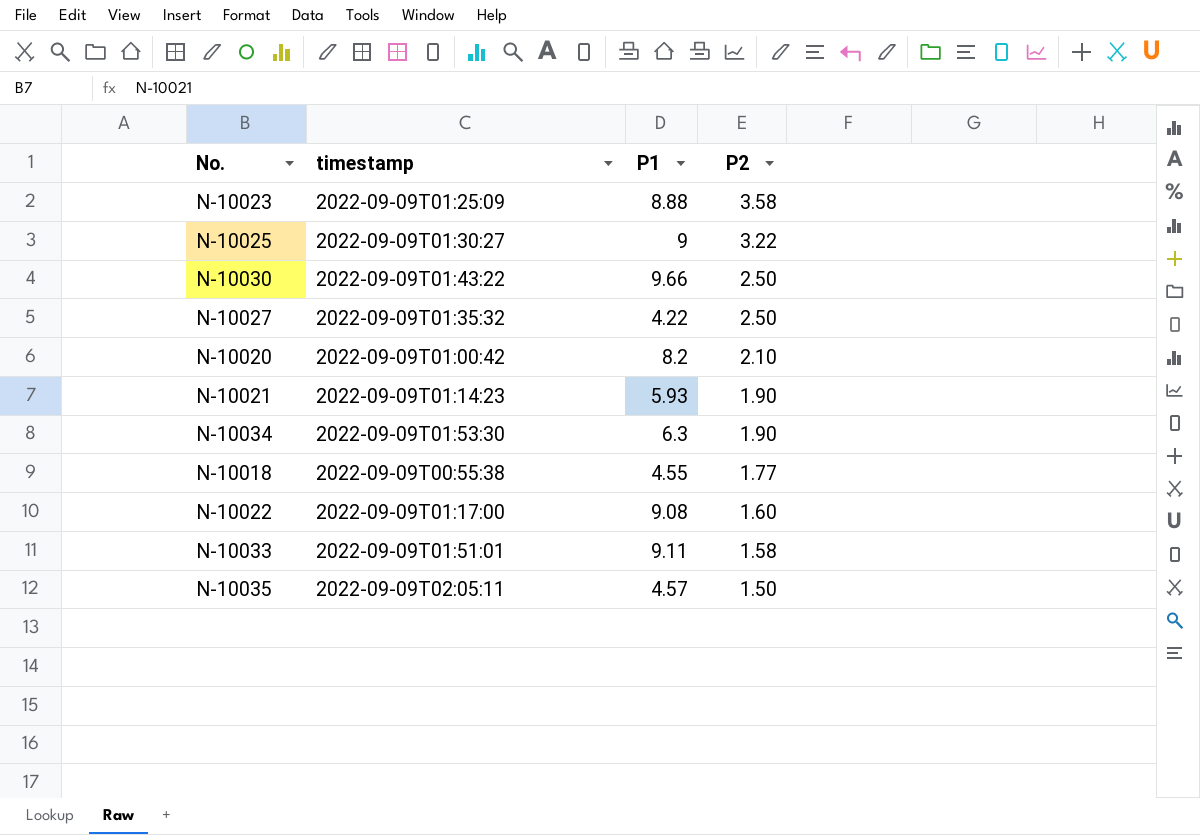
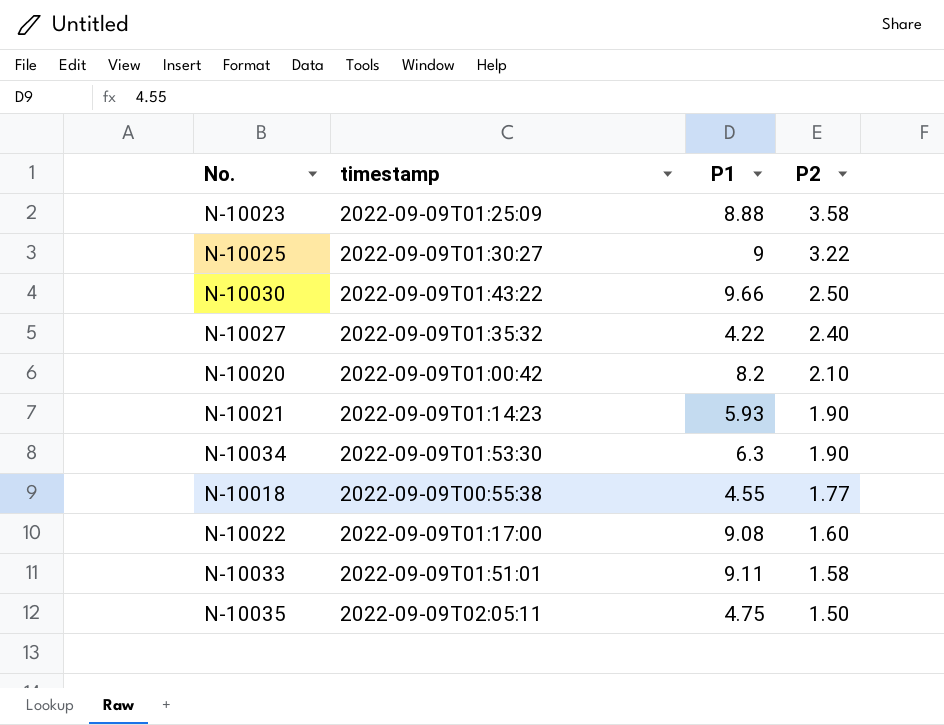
N-10027 | P2: 2.50 -> 2.40
N-10035 | P1: 4.57 -> 4.75

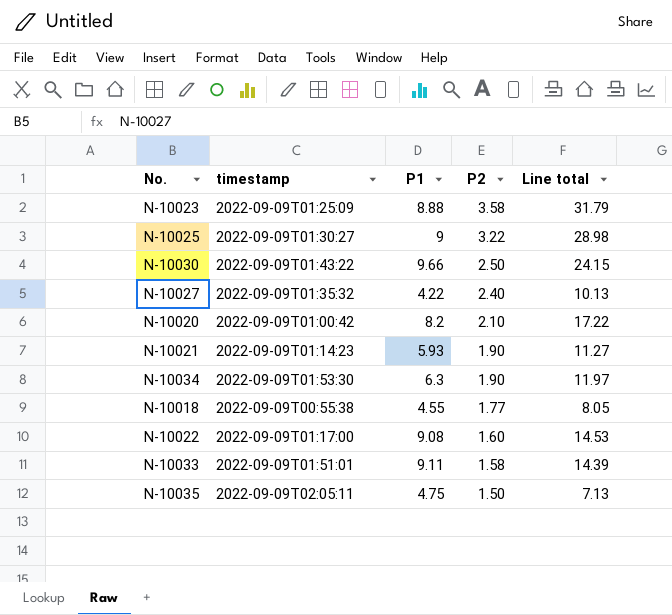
column Line total | formula: none -> [P1] * [P2]

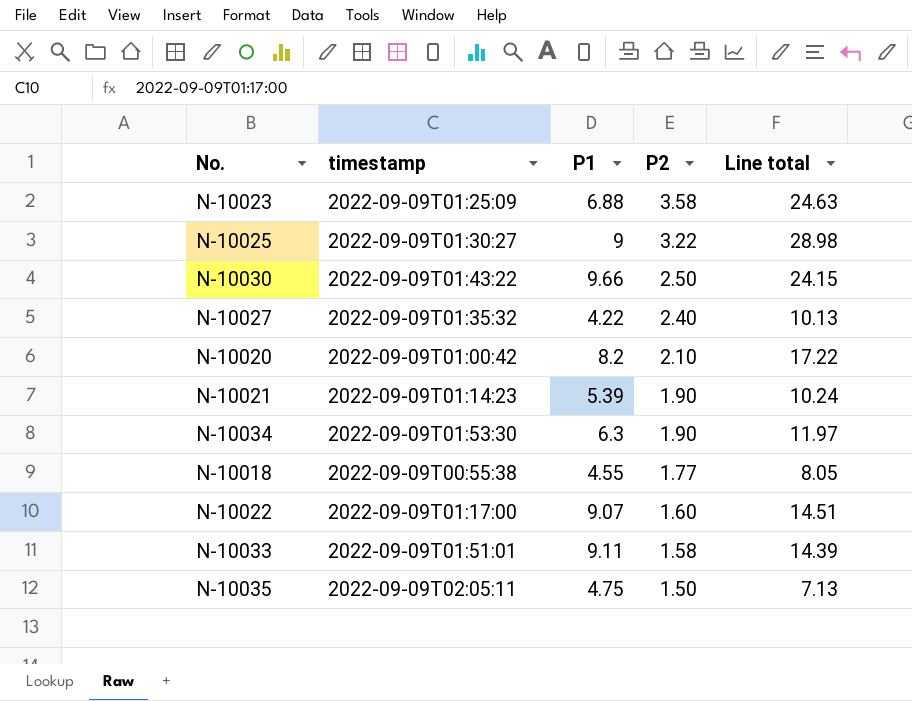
N-10023 | P1: 8.88 -> 6.88
N-10023 | Line total: 31.79 -> 24.63
N-10021 | P1: 5.93 -> 5.39
N-10021 | Line total: 11.27 -> 10.24
N-10022 | P1: 9.08 -> 9.07
N-10022 | Line total: 14.53 -> 14.51

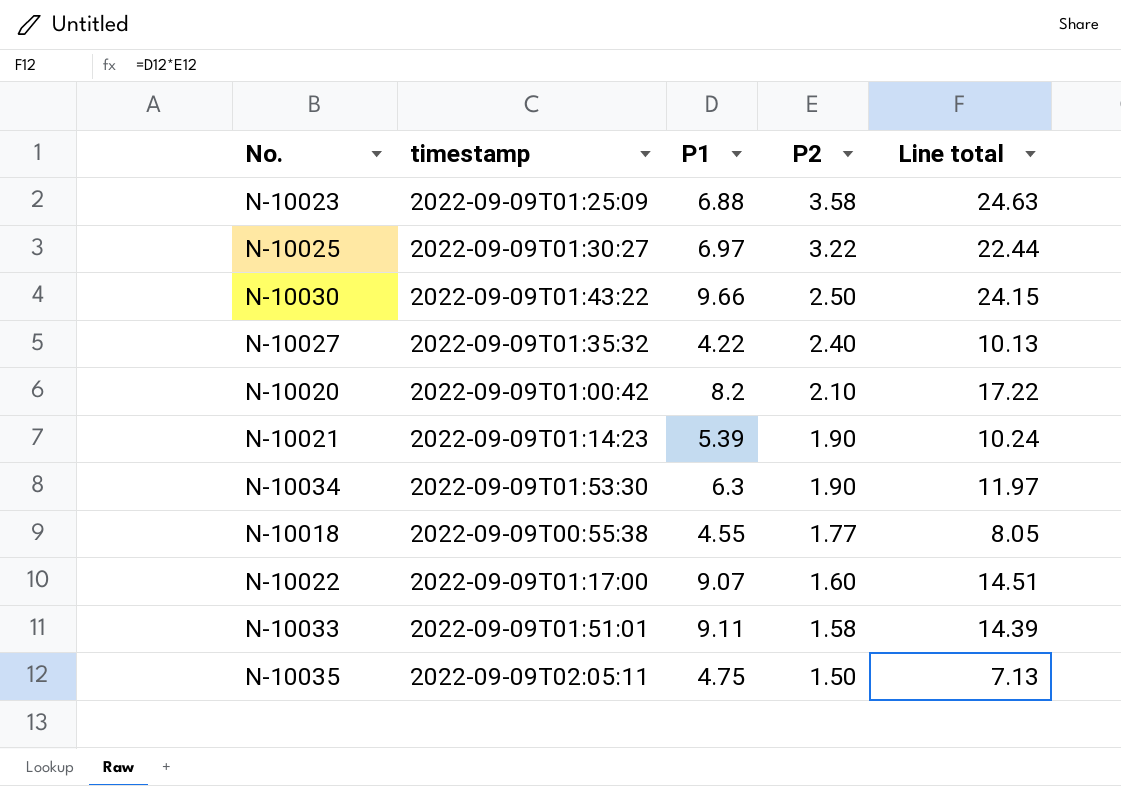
N-10025 | P1: 9 -> 6.97
N-10025 | Line total: 28.98 -> 22.44

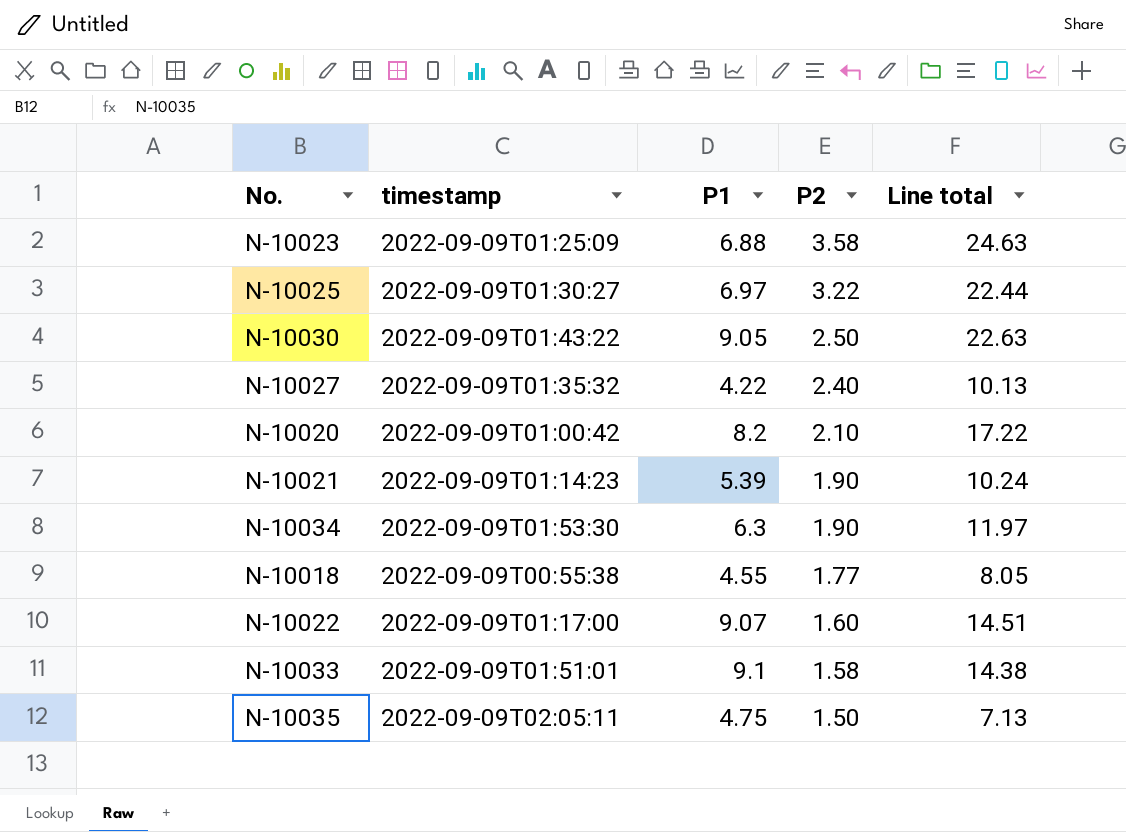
N-10030 | P1: 9.66 -> 9.05
N-10030 | Line total: 24.15 -> 22.63
N-10033 | P1: 9.11 -> 9.1
N-10033 | Line total: 14.39 -> 14.38

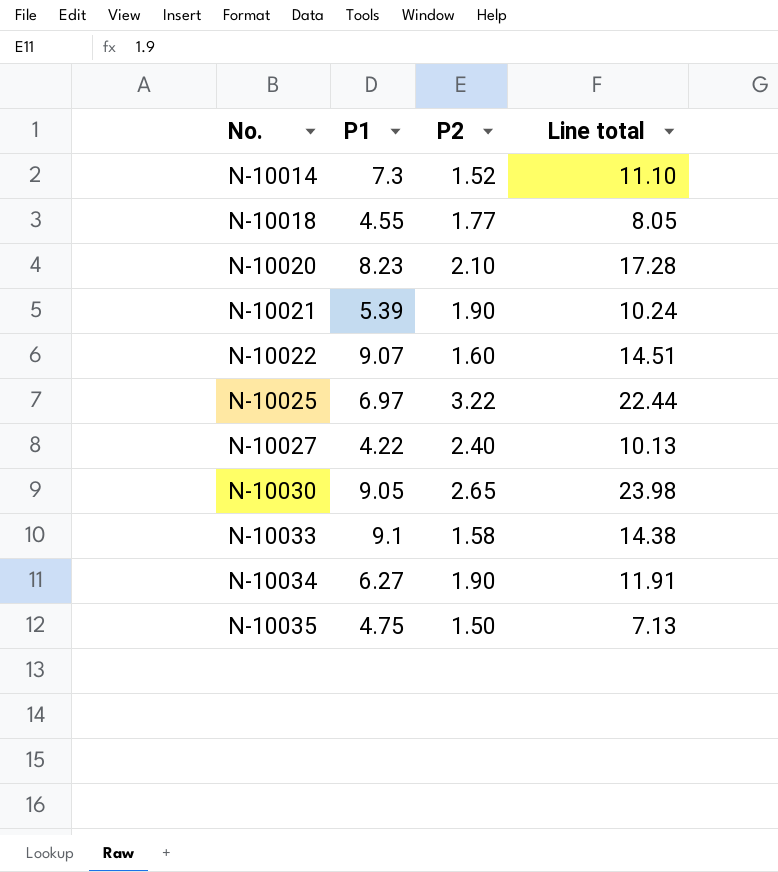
row order: P2 descending -> No. ascending
column timestamp | position: 2 -> none
row N-10023: 2022-09-09T01:25:09 | 6.88 | 3.58 | 24.63 -> none
row N-10014: none -> 7.3 | 1.52 | 11.10
N-10020 | P1: 8.2 -> 8.23
N-10020 | Line total: 17.22 -> 17.28
N-10030 | P2: 2.50 -> 2.65
N-10030 | Line total: 22.63 -> 23.98
N-10034 | P1: 6.3 -> 6.27
N-10034 | Line total: 11.97 -> 11.91

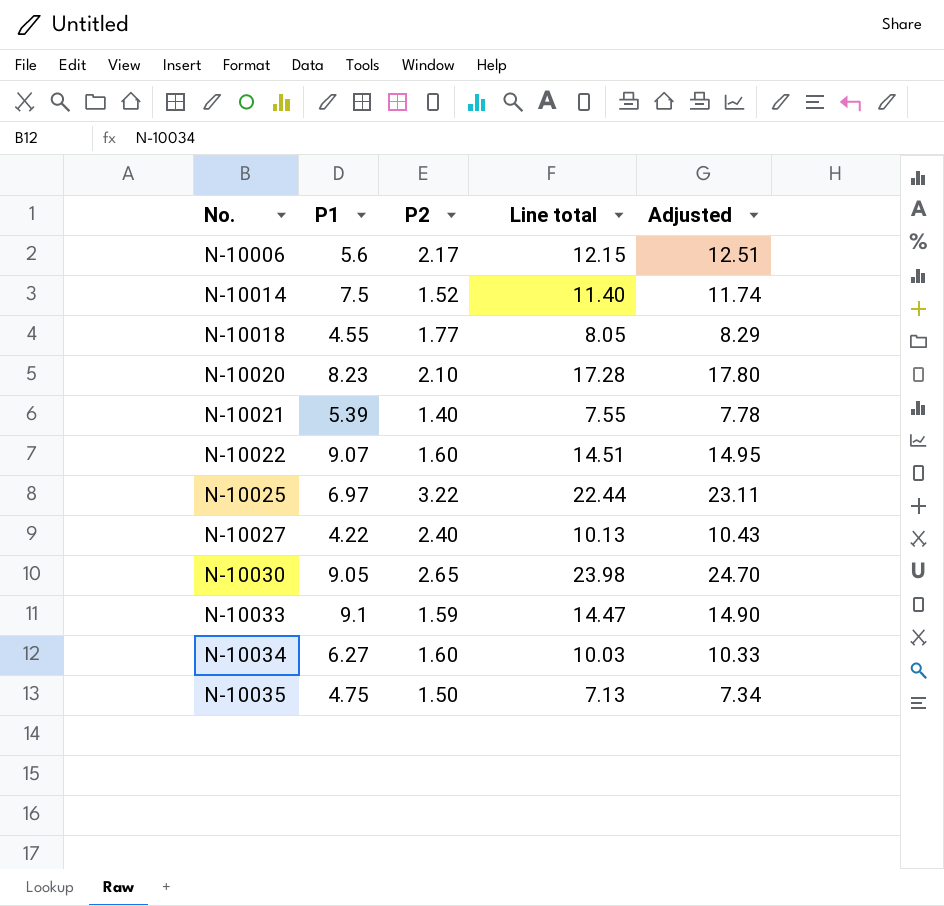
column Adjusted | formula: none -> [Line total] * 1.03
row N-10006: none -> 5.6 | 2.17 | 12.15 | 12.51
N-10014 | P1: 7.3 -> 7.5
N-10014 | Line total: 11.10 -> 11.40
N-10021 | P2: 1.90 -> 1.40
N-10021 | Line total: 10.24 -> 7.55
N-10033 | P2: 1.58 -> 1.59
N-10033 | Line total: 14.38 -> 14.47
N-10034 | P2: 1.90 -> 1.60
N-10034 | Line total: 11.91 -> 10.03

